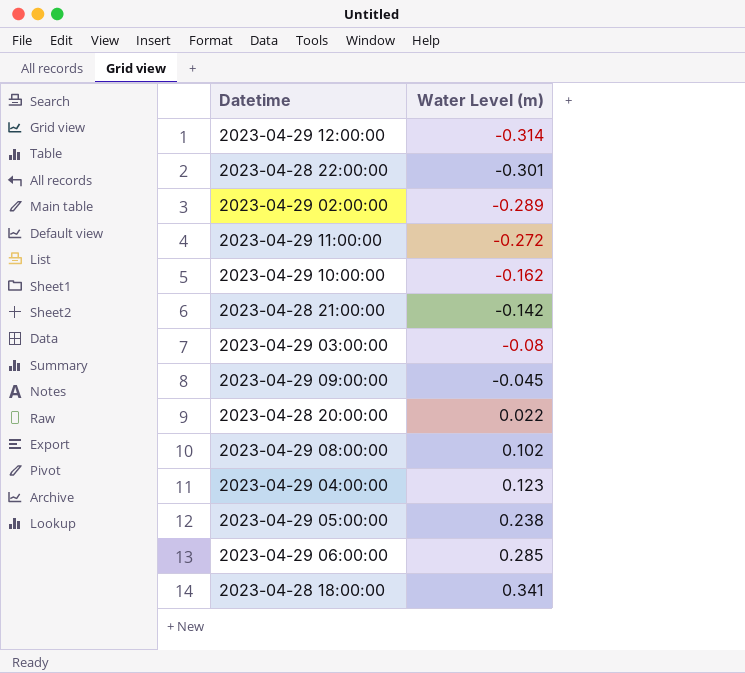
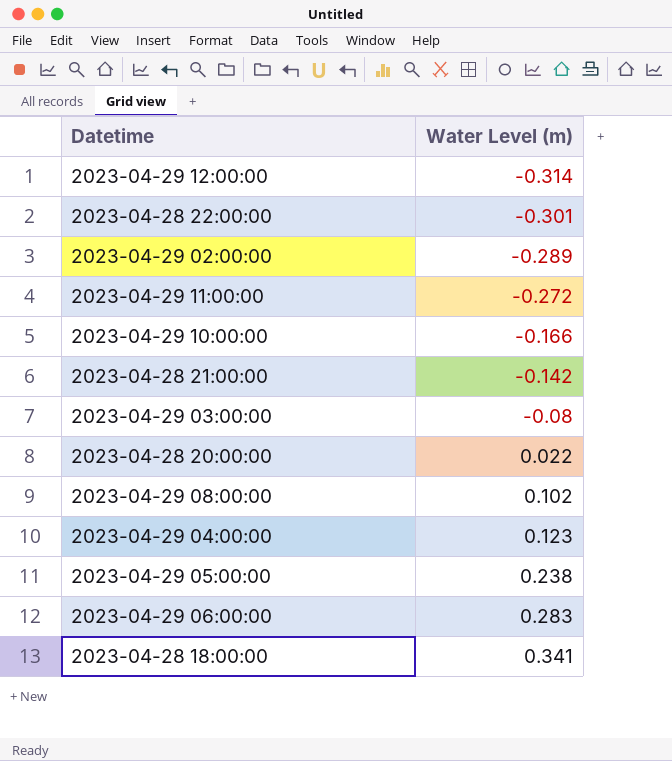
row 2023-04-29 09:00:00: -0.045 -> none
2023-04-29 10:00:00 | Water Level (m): -0.162 -> -0.166
2023-04-29 06:00:00 | Water Level (m): 0.285 -> 0.283

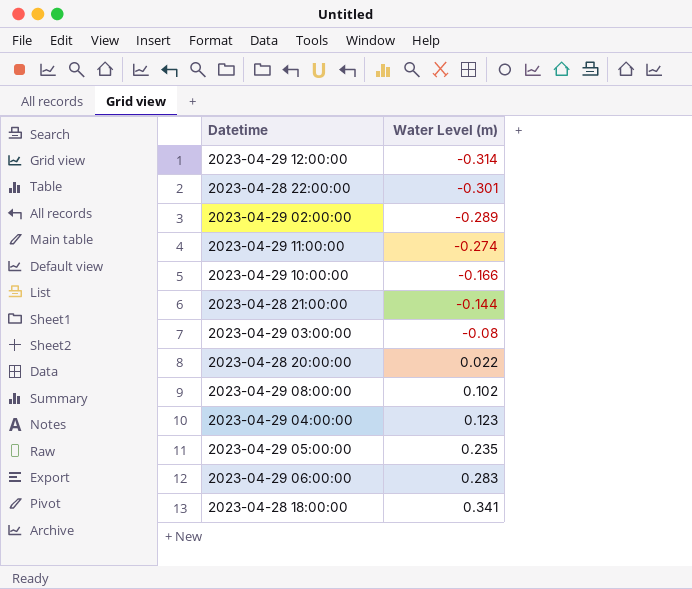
2023-04-29 11:00:00 | Water Level (m): -0.272 -> -0.274
2023-04-28 21:00:00 | Water Level (m): -0.142 -> -0.144
2023-04-29 05:00:00 | Water Level (m): 0.238 -> 0.235

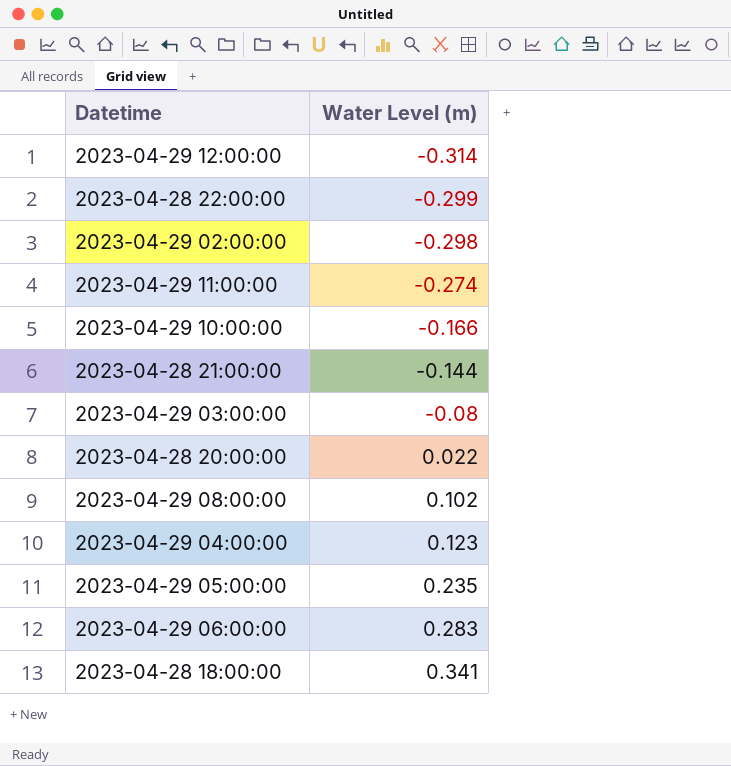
2023-04-28 22:00:00 | Water Level (m): -0.301 -> -0.299
2023-04-29 02:00:00 | Water Level (m): -0.289 -> -0.298

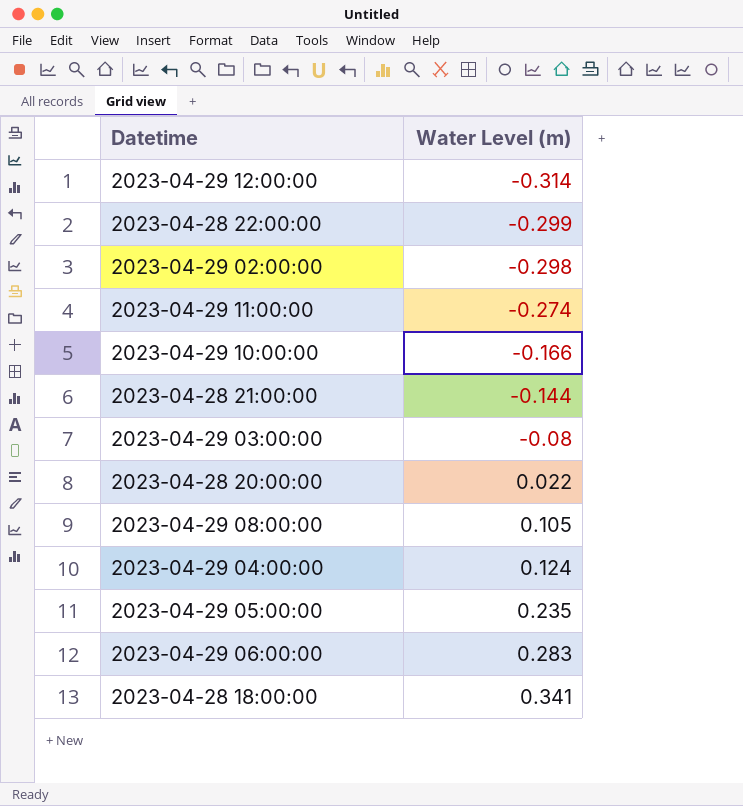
2023-04-29 08:00:00 | Water Level (m): 0.102 -> 0.105
2023-04-29 04:00:00 | Water Level (m): 0.123 -> 0.124

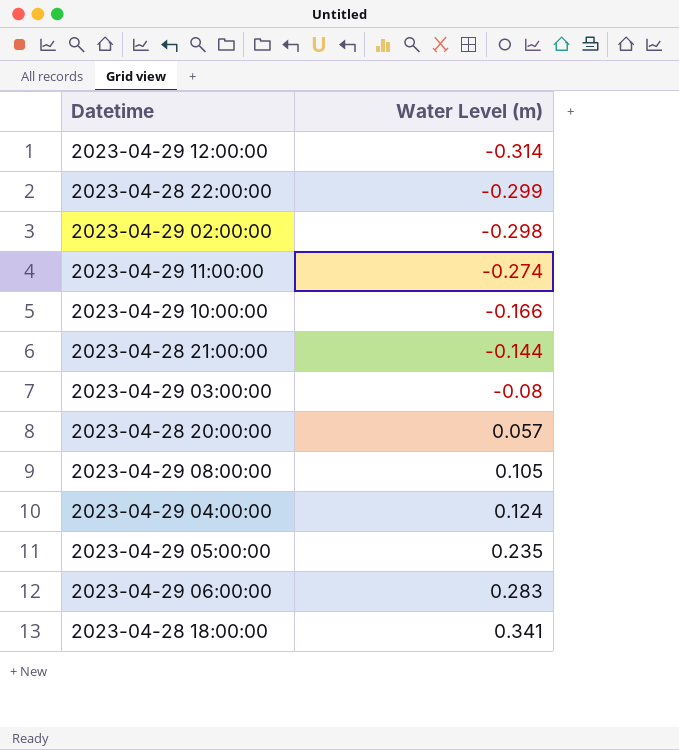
2023-04-28 20:00:00 | Water Level (m): 0.022 -> 0.057

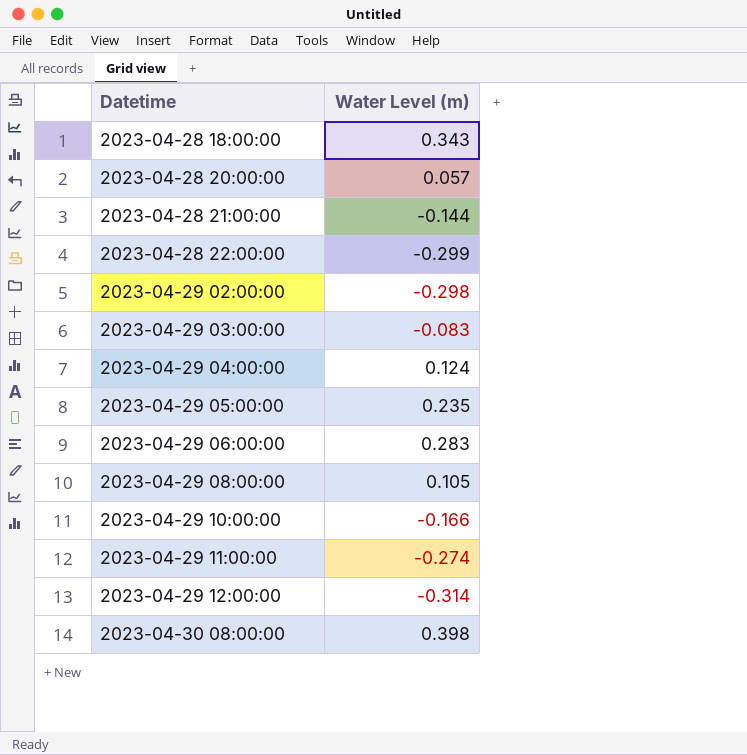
row order: Water Level (m) ascending -> Datetime ascending
2023-04-28 18:00:00 | Water Level (m): 0.341 -> 0.343
2023-04-29 03:00:00 | Water Level (m): -0.08 -> -0.083
row 2023-04-30 08:00:00: none -> 0.398

